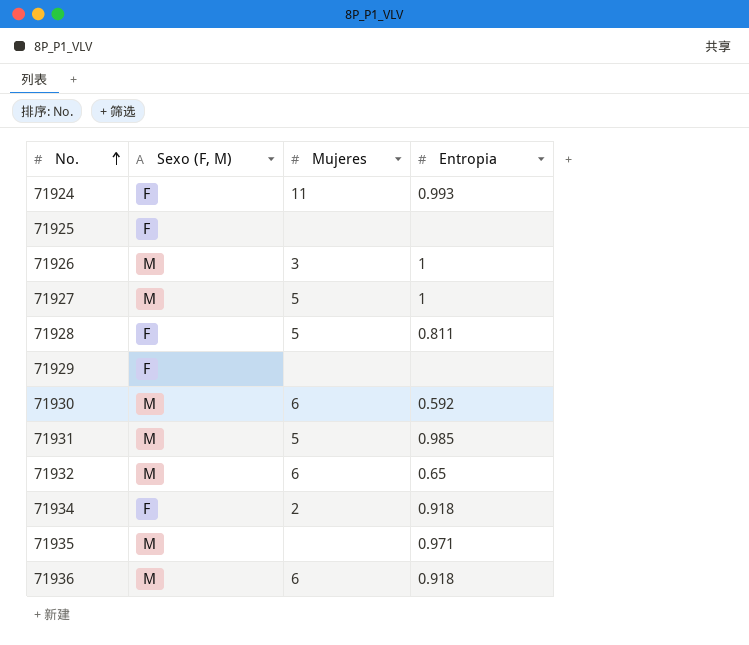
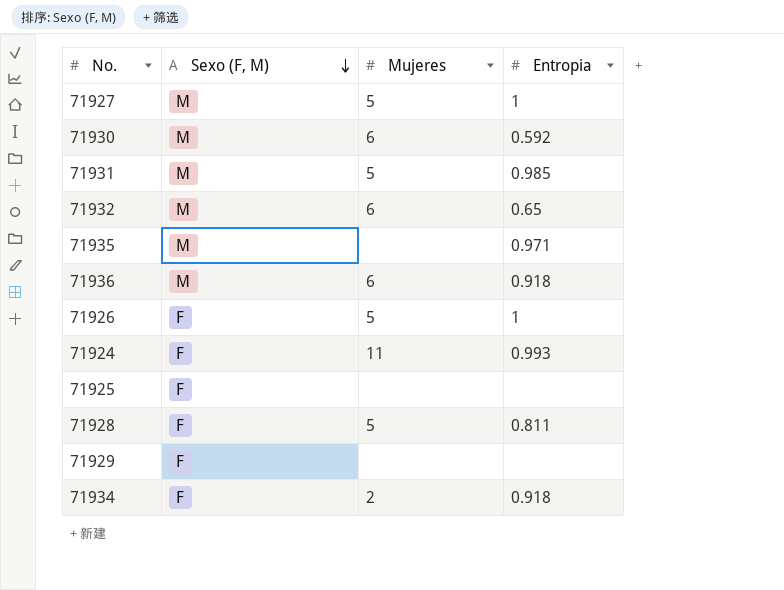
row order: No. ascending -> Sexo (F, M) descending
71926 | Sexo (F, M): M -> F
71926 | Mujeres: 3 -> 5

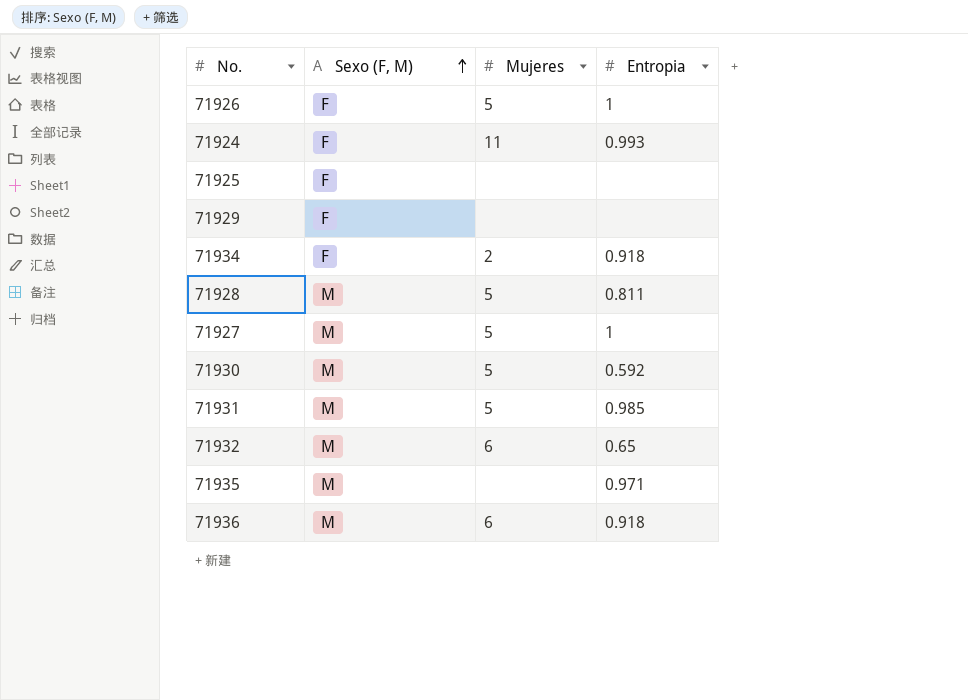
row order: Sexo (F, M) descending -> Sexo (F, M) ascending
71928 | Sexo (F, M): F -> M
71930 | Mujeres: 6 -> 5

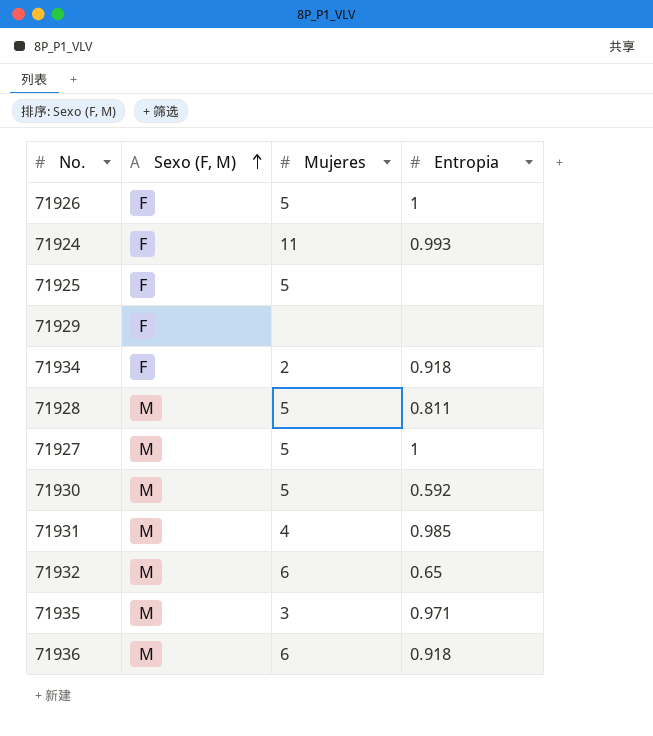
71925 | Mujeres: none -> 5
71931 | Mujeres: 5 -> 4
71935 | Mujeres: none -> 3

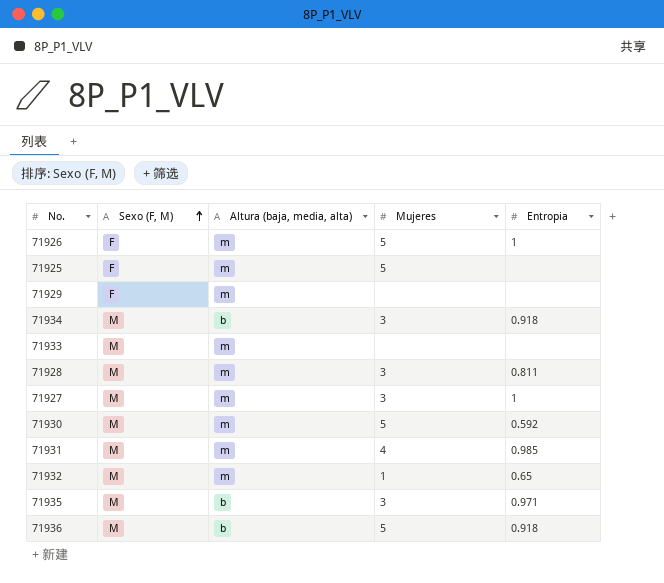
column Altura (baja, media, alta) | position: none -> 3
row 71924: F | 11 | 0.993 -> none
71934 | Sexo (F, M): F -> M
71934 | Mujeres: 2 -> 3
row 71933: none -> M | m | none | none
71928 | Mujeres: 5 -> 3
71927 | Mujeres: 5 -> 3
71932 | Mujeres: 6 -> 1
71936 | Mujeres: 6 -> 5

